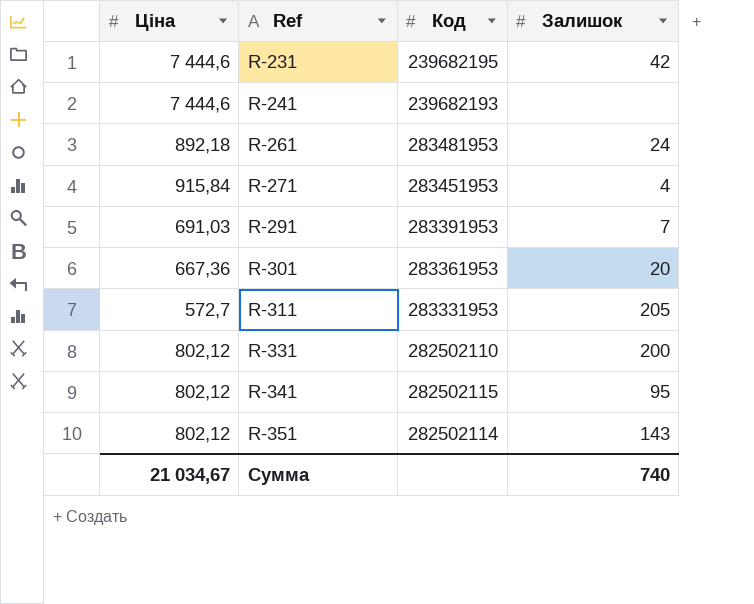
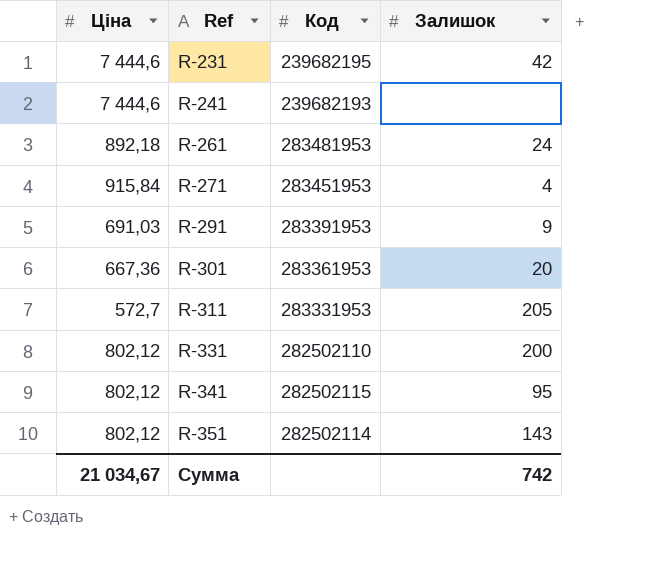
R-291 | Залишок: 7 -> 9
Сумма | Залишок: 740 -> 742

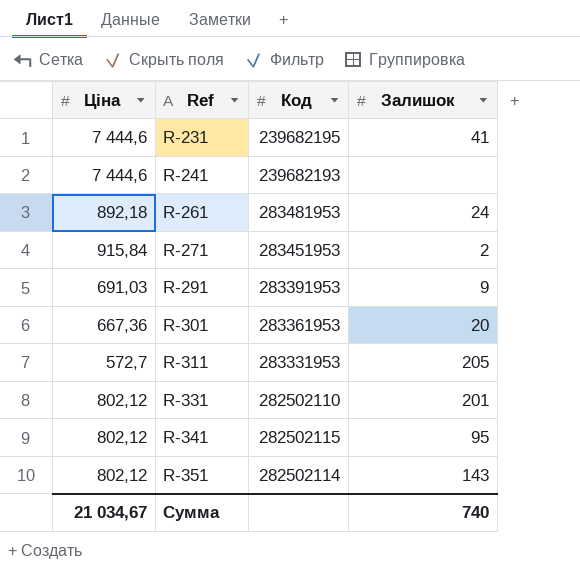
R-231 | Залишок: 42 -> 41
R-271 | Залишок: 4 -> 2
R-331 | Залишок: 200 -> 201
Сумма | Залишок: 742 -> 740

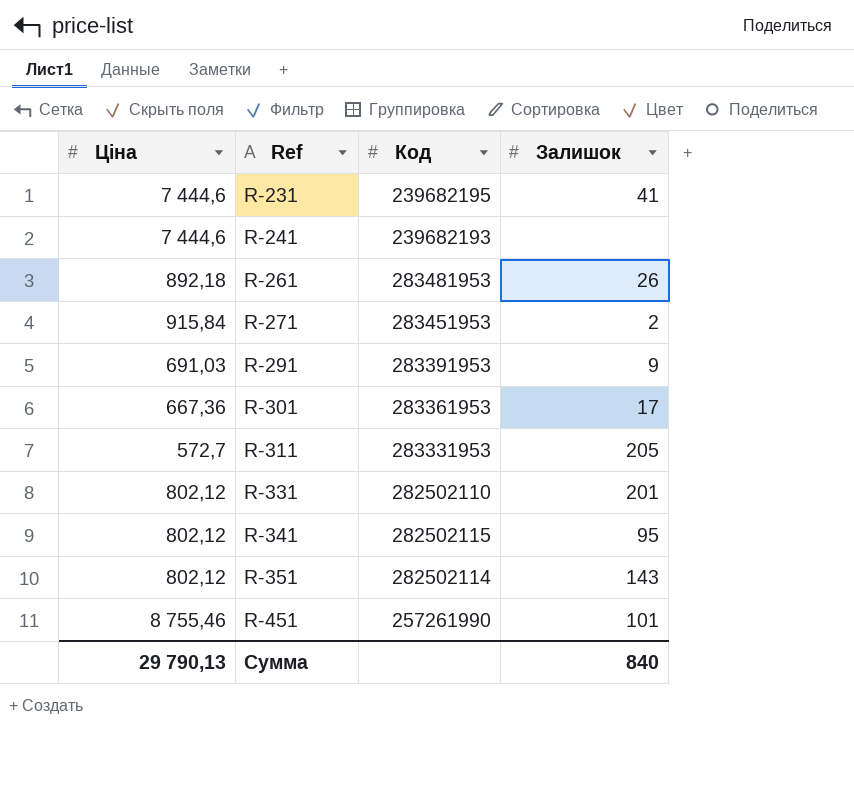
R-261 | Залишок: 24 -> 26
R-301 | Залишок: 20 -> 17
row R-451: none -> 8 755,46 | 257261990 | 101
Сумма | Ціна: 21 034,67 -> 29 790,13
Сумма | Залишок: 740 -> 840

